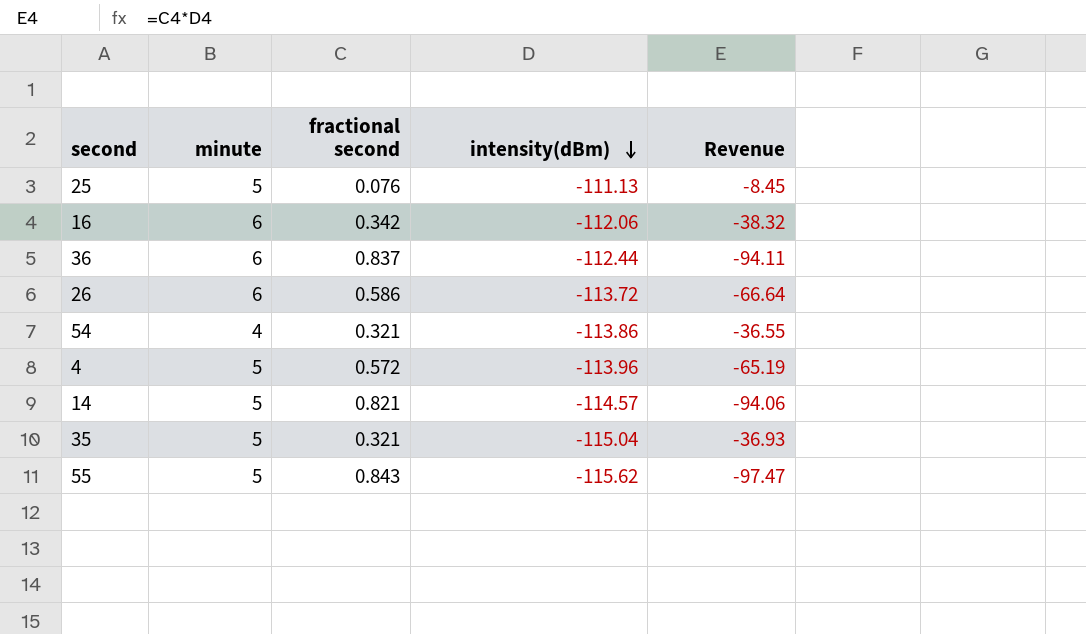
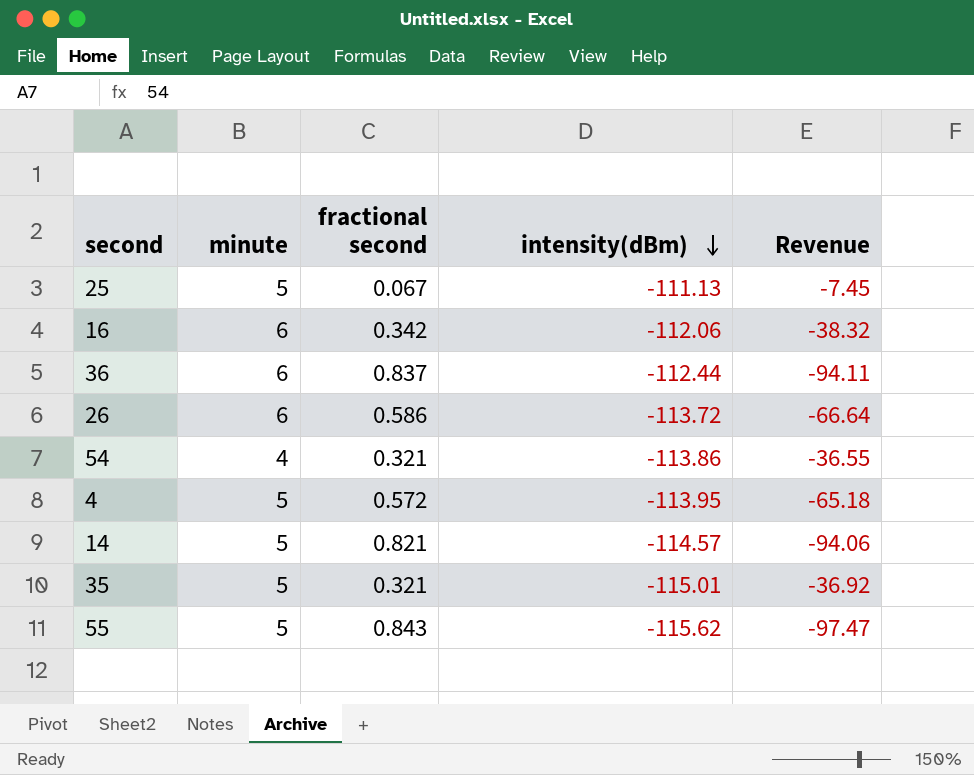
25 | fractional second: 0.076 -> 0.067
25 | Revenue: -8.45 -> -7.45
4 | intensity(dBm): -113.96 -> -113.95
4 | Revenue: -65.19 -> -65.18
35 | intensity(dBm): -115.04 -> -115.01
35 | Revenue: -36.93 -> -36.92

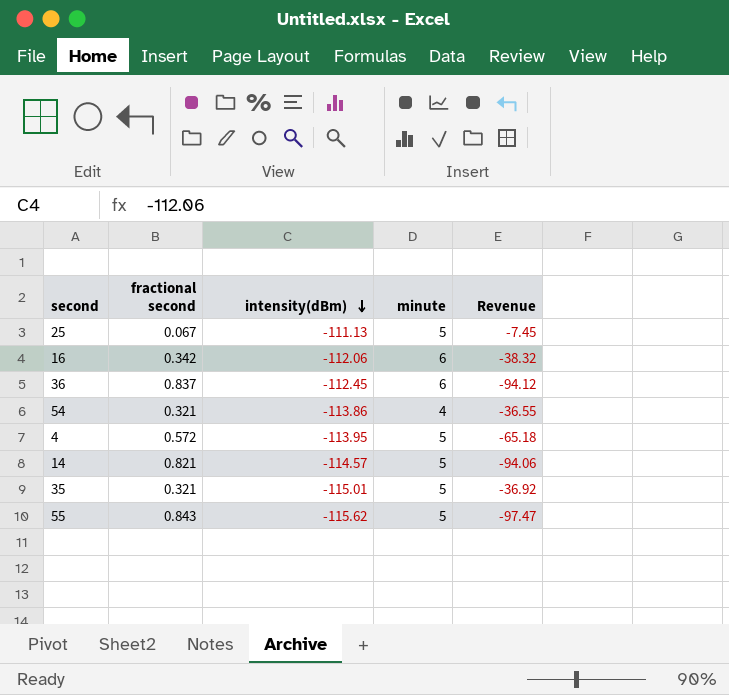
column minute | position: 2 -> 4
row 26: 6 | 0.586 | -113.72 | -66.64 -> none
36 | intensity(dBm): -112.44 -> -112.45
36 | Revenue: -94.11 -> -94.12

